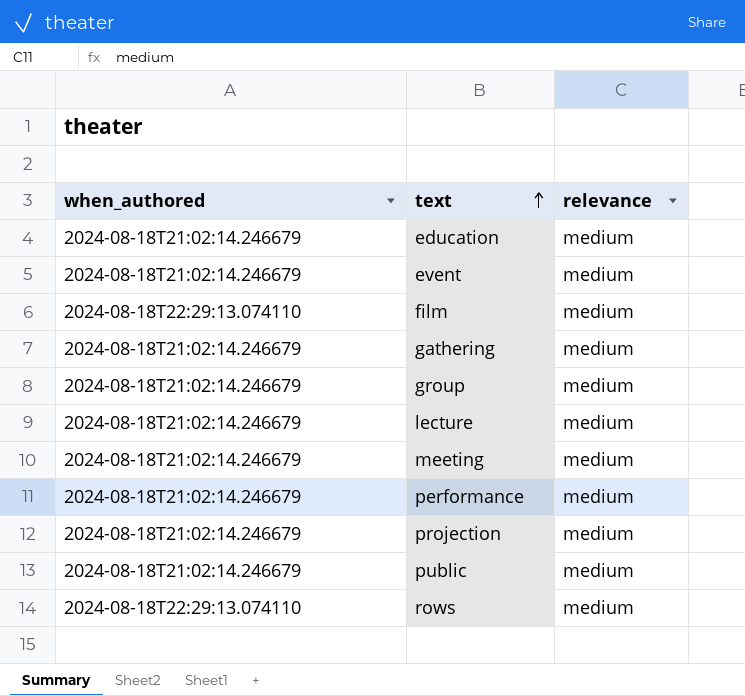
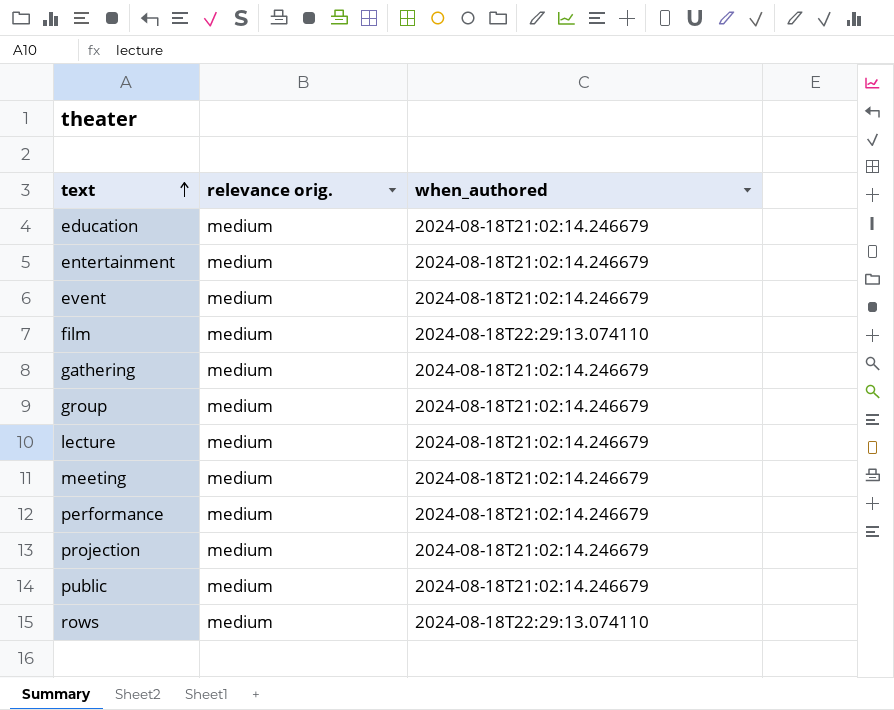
column name: relevance -> relevance orig.
column when_authored | position: 1 -> 3
row entertainment: none -> medium | 2024-08-18T21:02:14.246679

